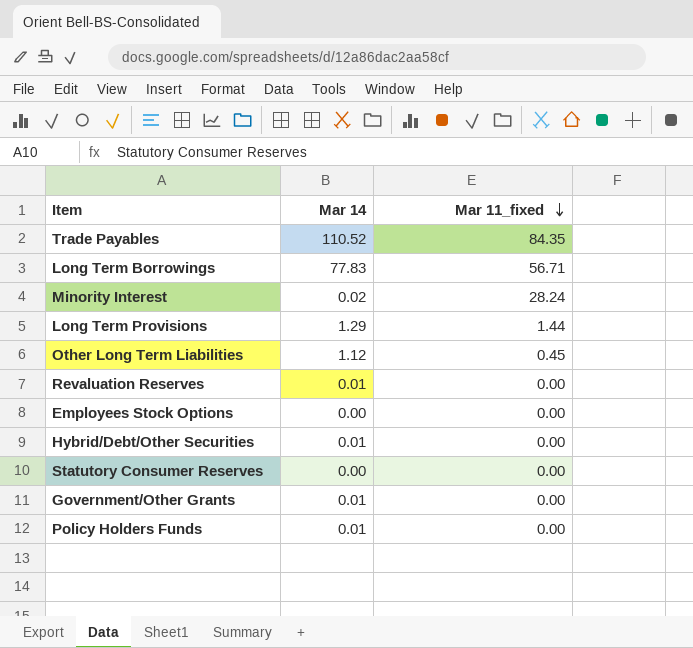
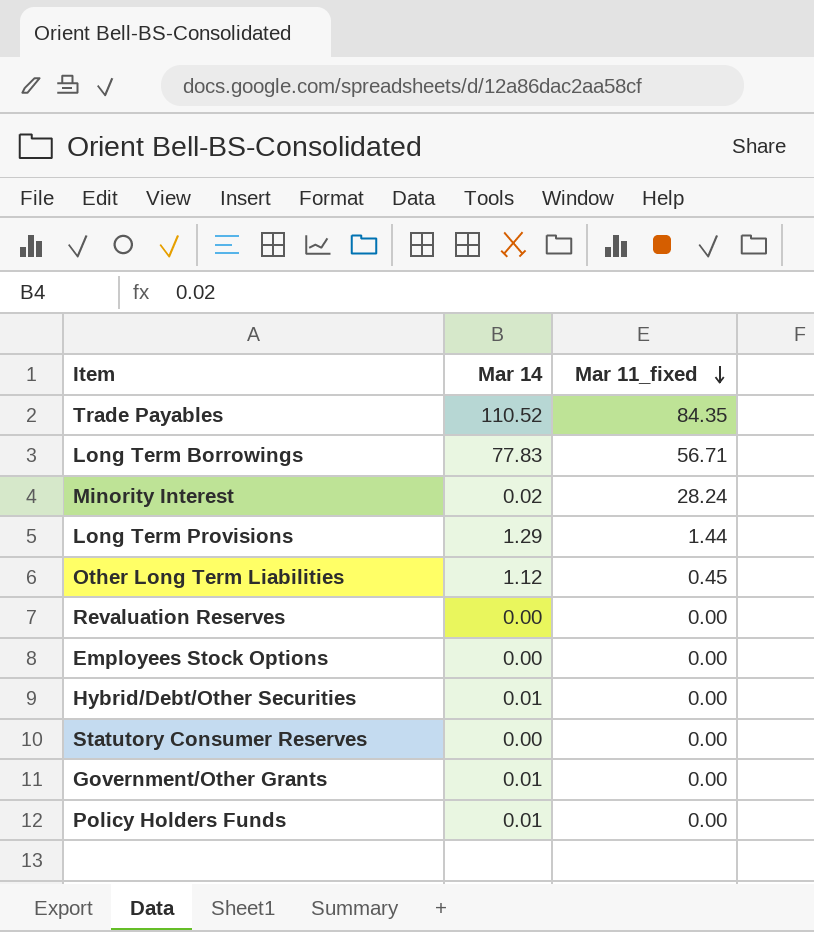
Revaluation Reserves | Mar 14: 0.01 -> 0.00

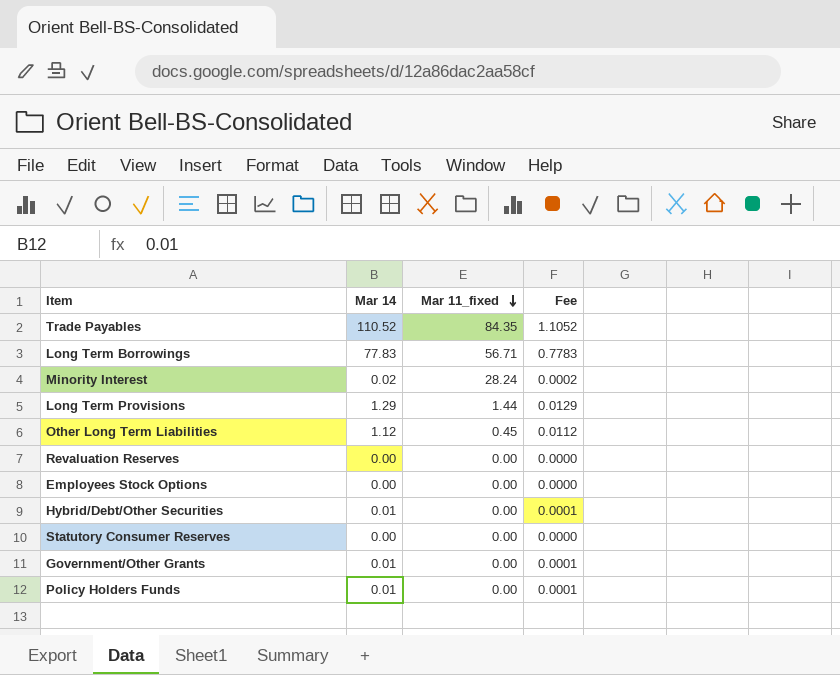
column Fee | formula: none -> [Mar 14] * 0.01

